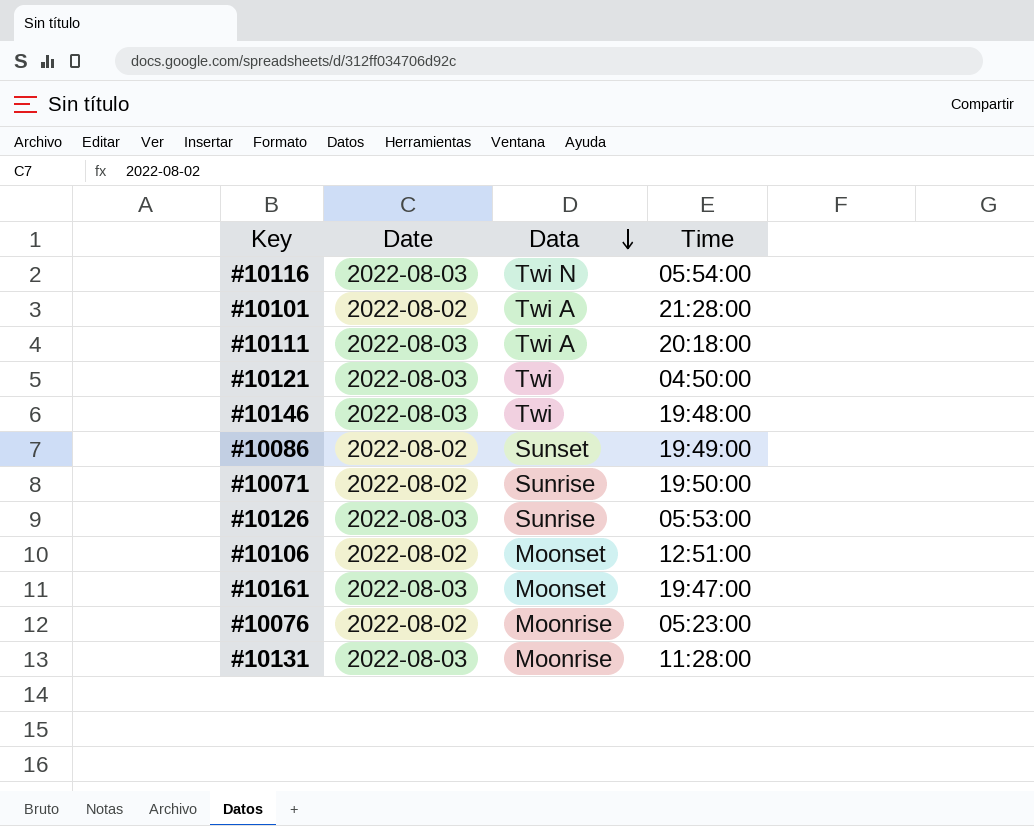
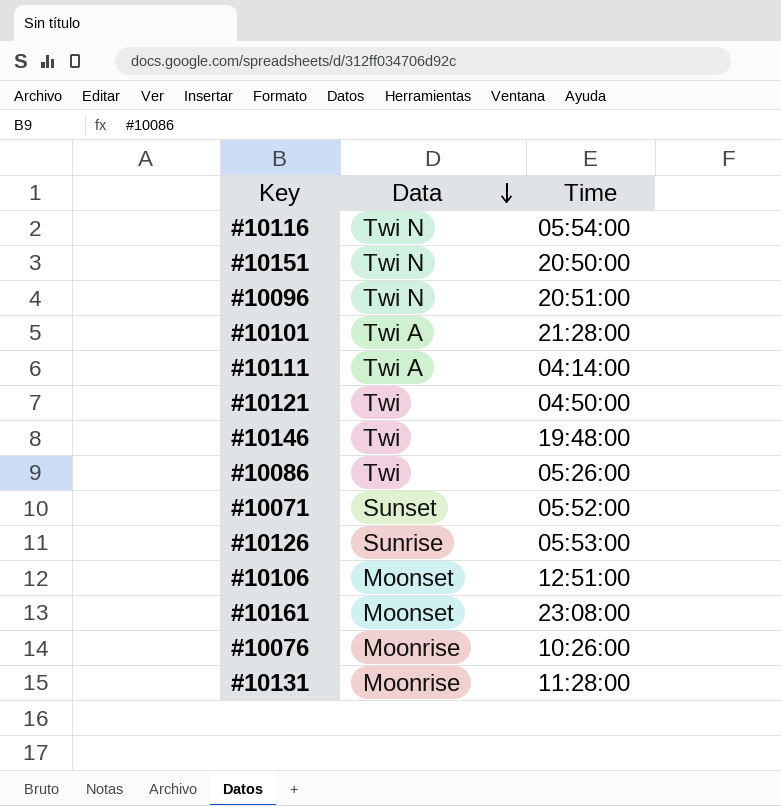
column Date | position: 2 -> none
row #10151: none -> Twi N | 20:50:00
row #10096: none -> Twi N | 20:51:00
#10111 | Time: 20:18:00 -> 04:14:00
#10086 | Data: Sunset -> Twi
#10086 | Time: 19:49:00 -> 05:26:00
#10071 | Data: Sunrise -> Sunset
#10071 | Time: 19:50:00 -> 05:52:00
#10161 | Time: 19:47:00 -> 23:08:00
#10076 | Time: 05:23:00 -> 10:26:00

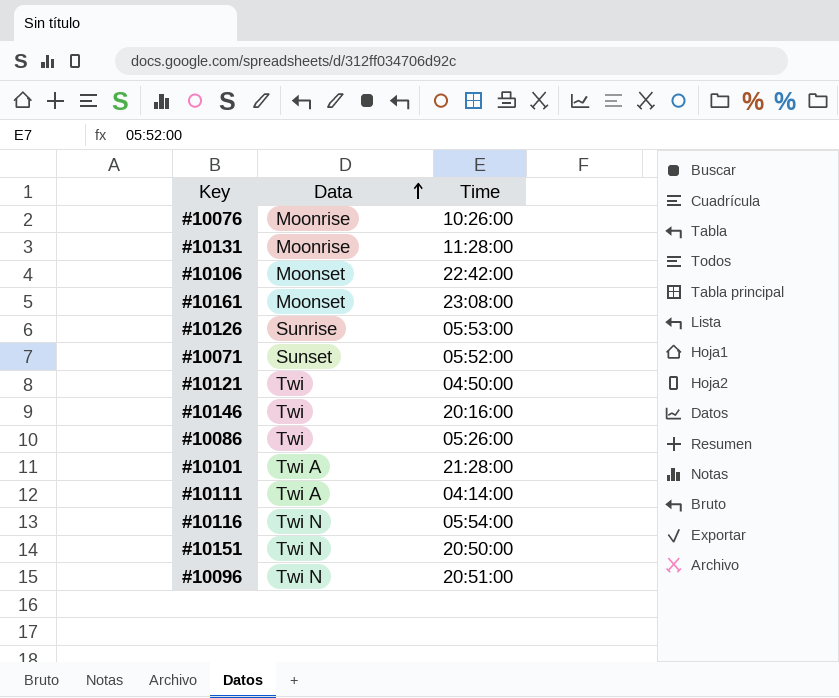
row order: Data descending -> Data ascending
#10106 | Time: 12:51:00 -> 22:42:00
#10146 | Time: 19:48:00 -> 20:16:00

